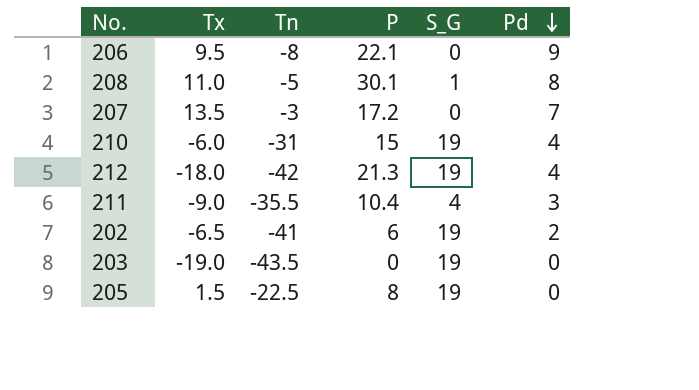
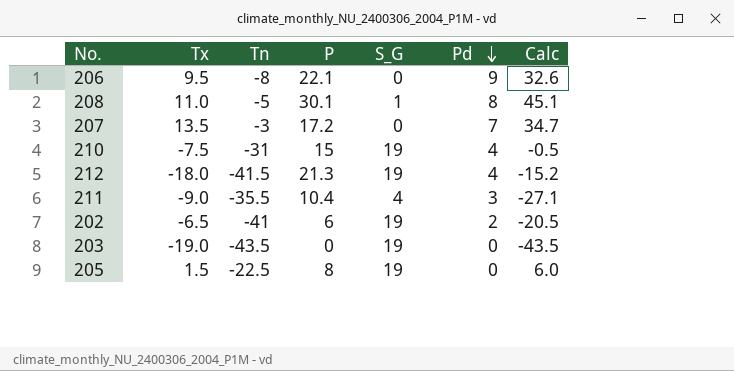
column Calc | formula: none -> [Tx] + [Tn] + [P] + [S_G] + [Pd]
210 | Tx: -6.0 -> -7.5
212 | Tn: -42 -> -41.5

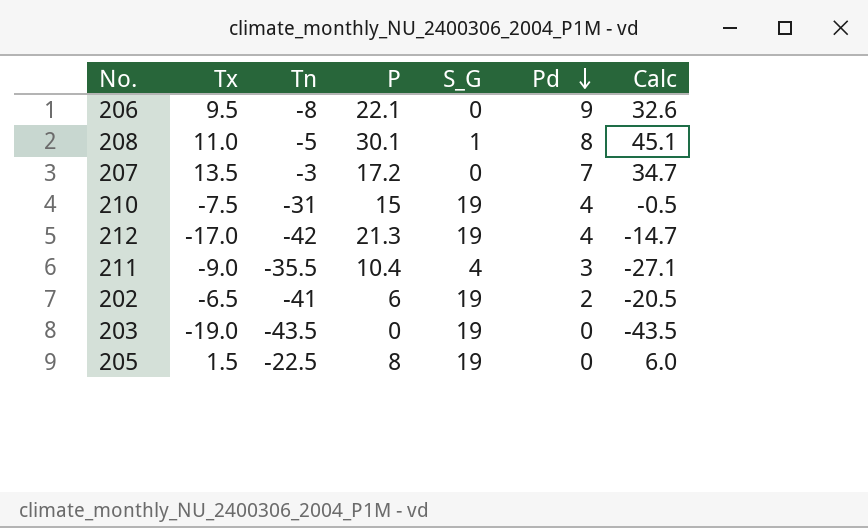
212 | Tx: -18.0 -> -17.0
212 | Tn: -41.5 -> -42
212 | Calc: -15.2 -> -14.7

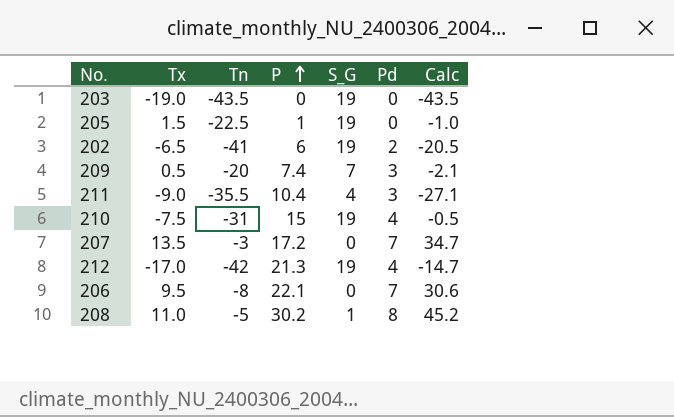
row order: Pd descending -> P ascending
205 | P: 8 -> 1
205 | Calc: 6.0 -> -1.0
row 209: none -> 0.5 | -20 | 7.4 | 7 | 3 | -2.1
206 | Pd: 9 -> 7
206 | Calc: 32.6 -> 30.6
208 | P: 30.1 -> 30.2
208 | Calc: 45.1 -> 45.2

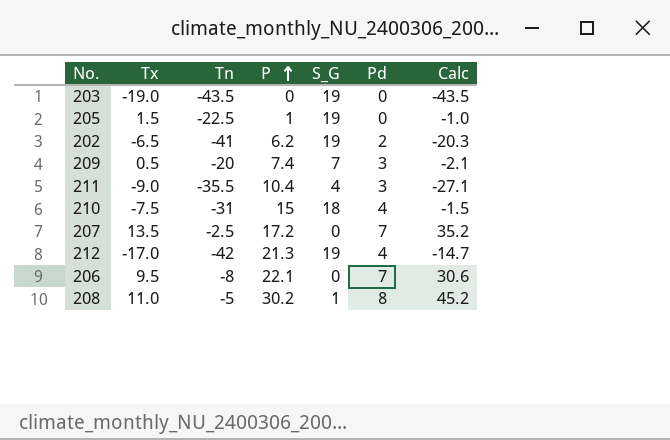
202 | P: 6 -> 6.2
202 | Calc: -20.5 -> -20.3
210 | S_G: 19 -> 18
210 | Calc: -0.5 -> -1.5
207 | Tn: -3 -> -2.5
207 | Calc: 34.7 -> 35.2

